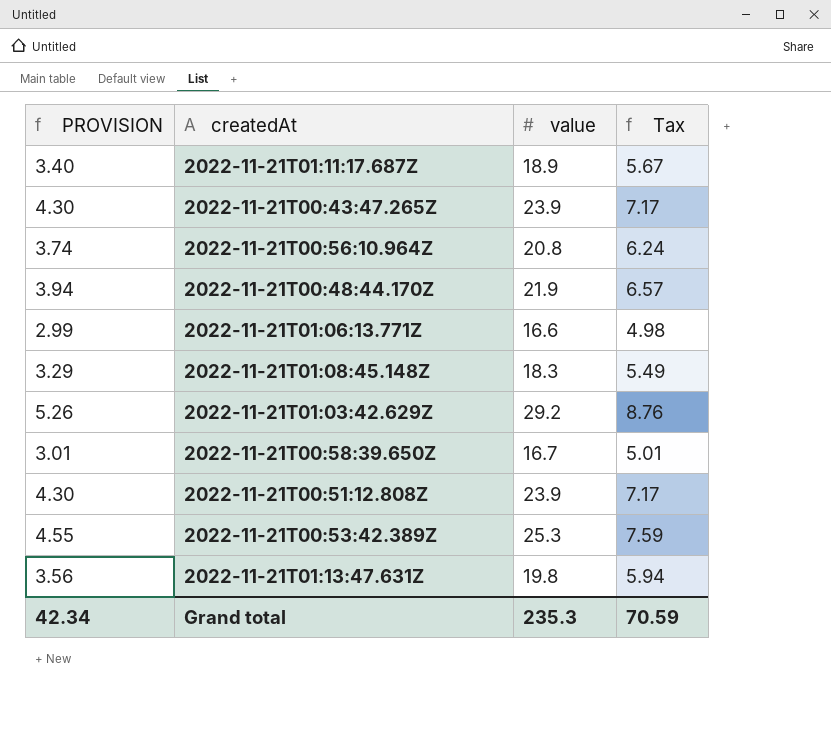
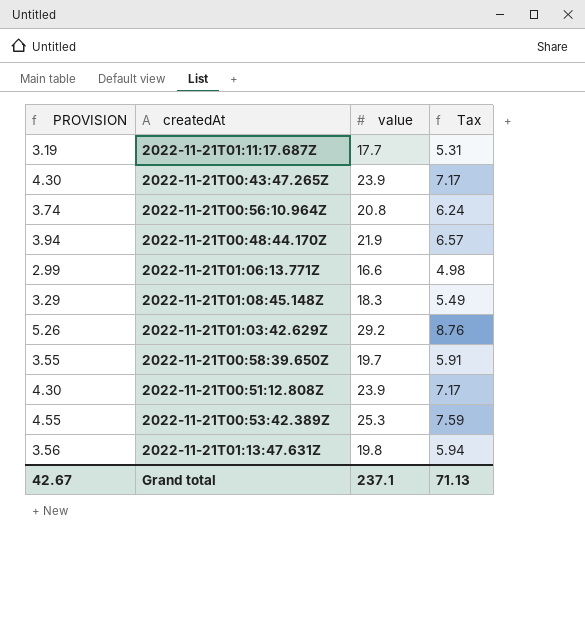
2022-11-21T01:11:17.687Z | PROVISION: 3.40 -> 3.19
2022-11-21T01:11:17.687Z | value: 18.9 -> 17.7
2022-11-21T01:11:17.687Z | Tax: 5.67 -> 5.31
2022-11-21T00:58:39.650Z | PROVISION: 3.01 -> 3.55
2022-11-21T00:58:39.650Z | value: 16.7 -> 19.7
2022-11-21T00:58:39.650Z | Tax: 5.01 -> 5.91
Grand total | PROVISION: 42.34 -> 42.67
Grand total | value: 235.3 -> 237.1
Grand total | Tax: 70.59 -> 71.13

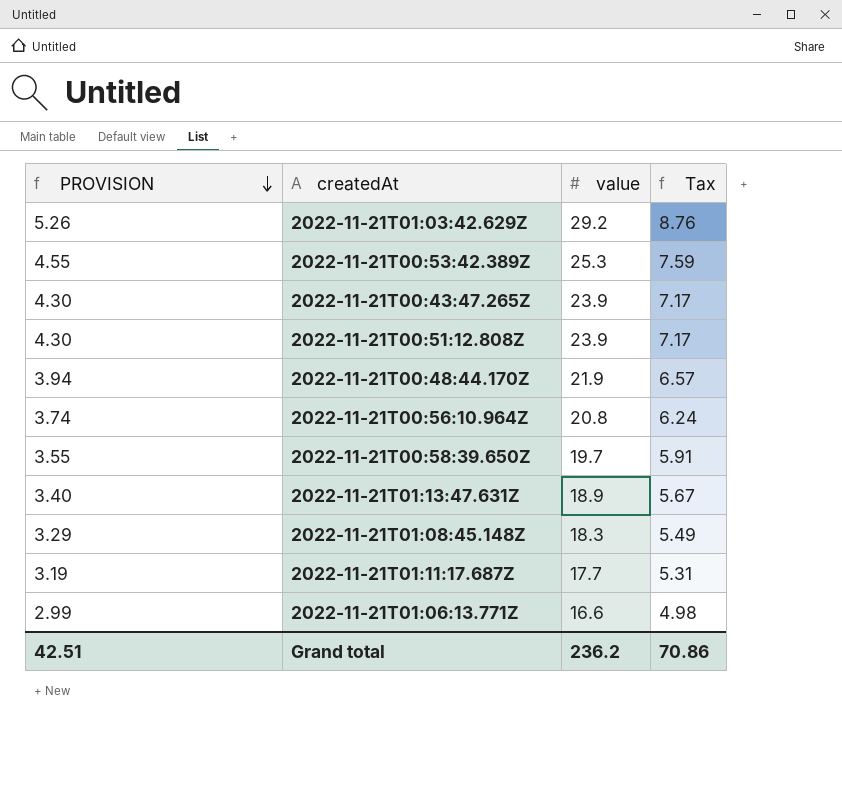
row order: none -> PROVISION descending
2022-11-21T01:13:47.631Z | PROVISION: 3.56 -> 3.40
2022-11-21T01:13:47.631Z | value: 19.8 -> 18.9
2022-11-21T01:13:47.631Z | Tax: 5.94 -> 5.67
Grand total | PROVISION: 42.67 -> 42.51
Grand total | value: 237.1 -> 236.2
Grand total | Tax: 71.13 -> 70.86

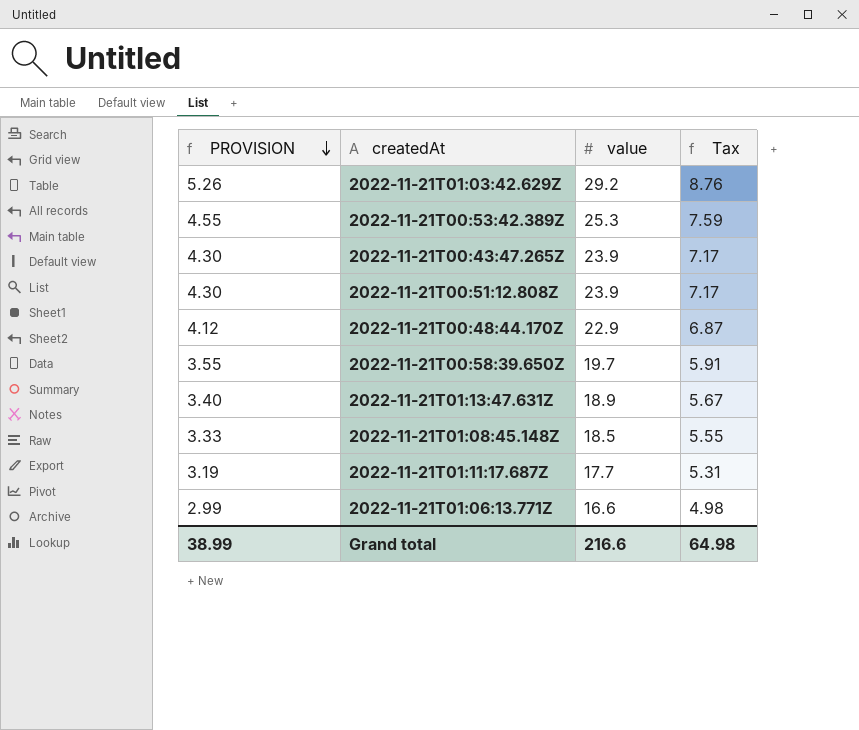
row 2022-11-21T00:56:10.964Z: 3.74 | 20.8 | 6.24 -> none
2022-11-21T00:48:44.170Z | PROVISION: 3.94 -> 4.12
2022-11-21T00:48:44.170Z | value: 21.9 -> 22.9
2022-11-21T00:48:44.170Z | Tax: 6.57 -> 6.87
2022-11-21T01:08:45.148Z | PROVISION: 3.29 -> 3.33
2022-11-21T01:08:45.148Z | value: 18.3 -> 18.5
2022-11-21T01:08:45.148Z | Tax: 5.49 -> 5.55
Grand total | PROVISION: 42.51 -> 38.99
Grand total | value: 236.2 -> 216.6
Grand total | Tax: 70.86 -> 64.98

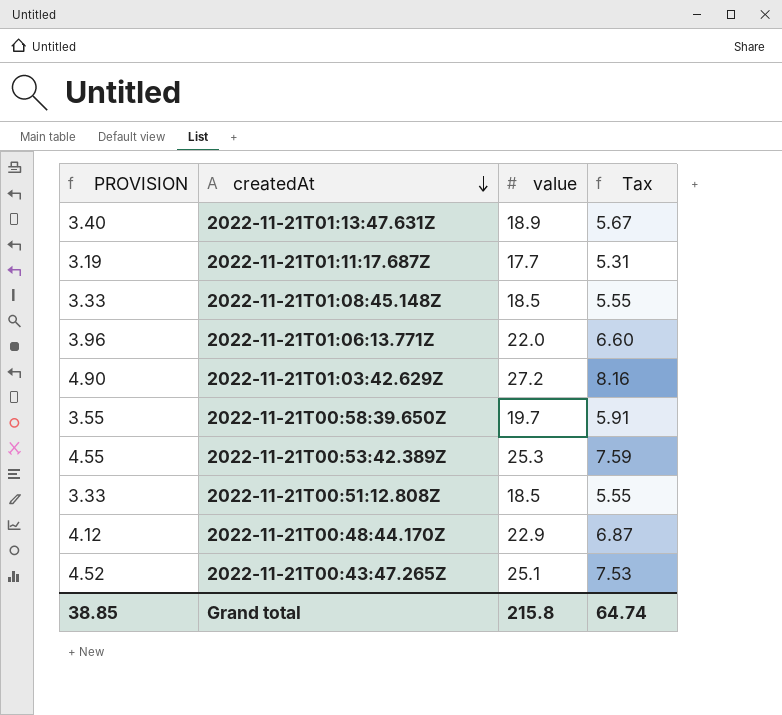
row order: PROVISION descending -> createdAt descending
2022-11-21T01:06:13.771Z | PROVISION: 2.99 -> 3.96
2022-11-21T01:06:13.771Z | value: 16.6 -> 22.0
2022-11-21T01:06:13.771Z | Tax: 4.98 -> 6.60
2022-11-21T01:03:42.629Z | PROVISION: 5.26 -> 4.90
2022-11-21T01:03:42.629Z | value: 29.2 -> 27.2
2022-11-21T01:03:42.629Z | Tax: 8.76 -> 8.16
2022-11-21T00:51:12.808Z | PROVISION: 4.30 -> 3.33
2022-11-21T00:51:12.808Z | value: 23.9 -> 18.5
2022-11-21T00:51:12.808Z | Tax: 7.17 -> 5.55
2022-11-21T00:43:47.265Z | PROVISION: 4.30 -> 4.52
2022-11-21T00:43:47.265Z | value: 23.9 -> 25.1
2022-11-21T00:43:47.265Z | Tax: 7.17 -> 7.53
Grand total | PROVISION: 38.99 -> 38.85
Grand total | value: 216.6 -> 215.8
Grand total | Tax: 64.98 -> 64.74

